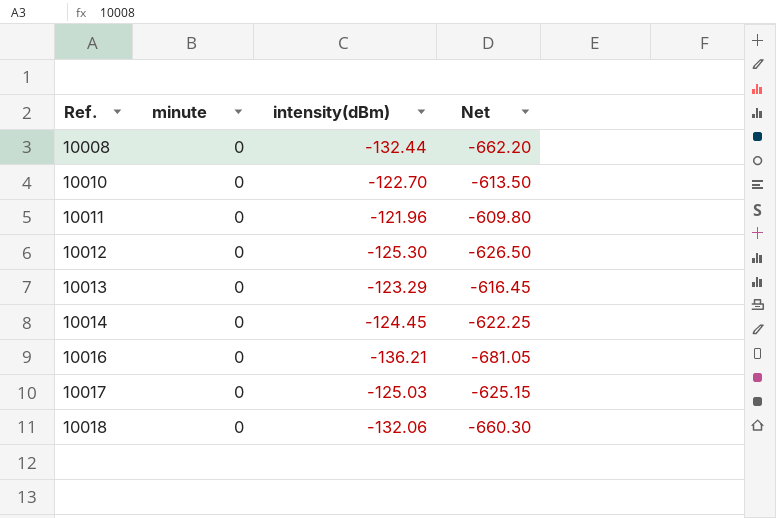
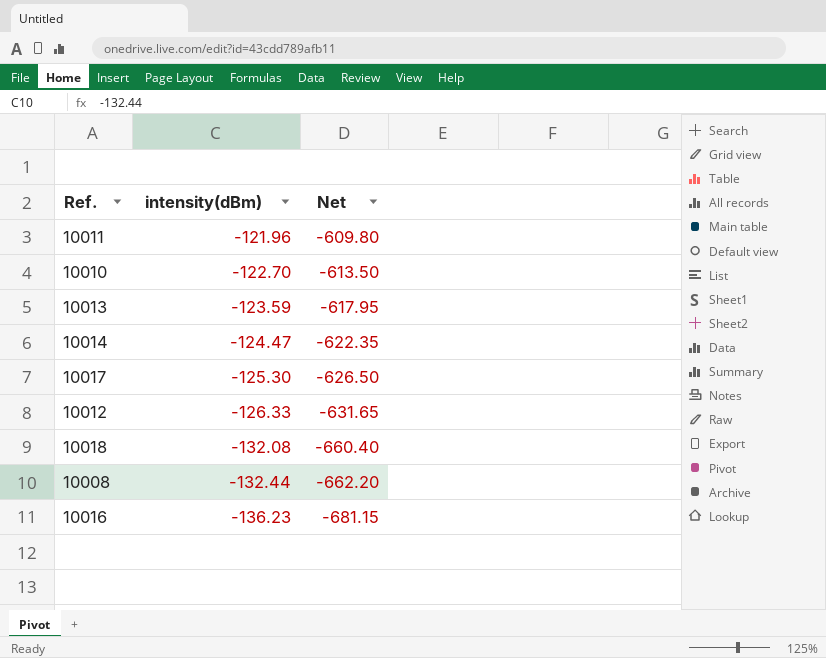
row order: Ref. ascending -> intensity(dBm) descending
column minute | position: 2 -> none
10013 | intensity(dBm): -123.29 -> -123.59
10013 | Net: -616.45 -> -617.95
10014 | intensity(dBm): -124.45 -> -124.47
10014 | Net: -622.25 -> -622.35
10017 | intensity(dBm): -125.03 -> -125.30
10017 | Net: -625.15 -> -626.50
10012 | intensity(dBm): -125.30 -> -126.33
10012 | Net: -626.50 -> -631.65
10018 | intensity(dBm): -132.06 -> -132.08
10018 | Net: -660.30 -> -660.40
10016 | intensity(dBm): -136.21 -> -136.23
10016 | Net: -681.05 -> -681.15

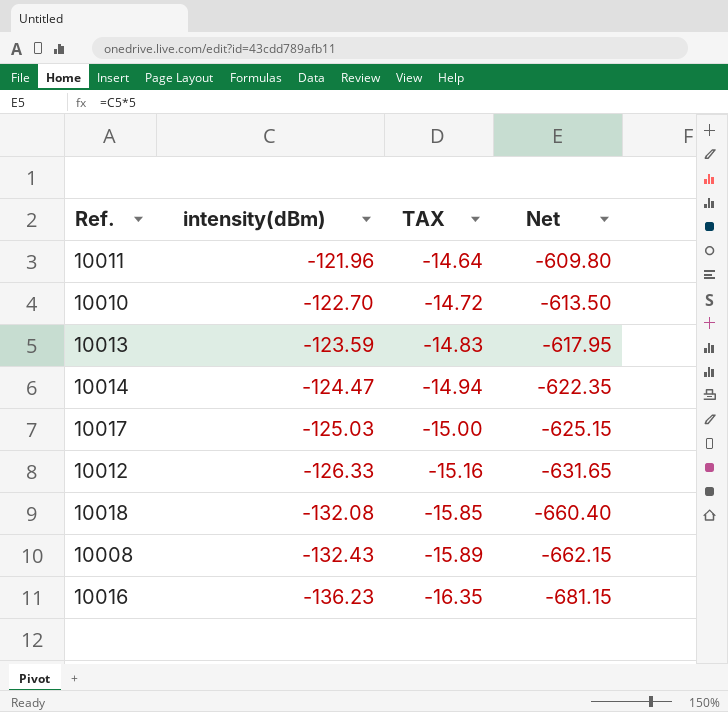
column TAX | formula: none -> [intensity(dBm)] * 0.12
10017 | intensity(dBm): -125.30 -> -125.03
10017 | Net: -626.50 -> -625.15
10008 | intensity(dBm): -132.44 -> -132.43
10008 | Net: -662.20 -> -662.15

